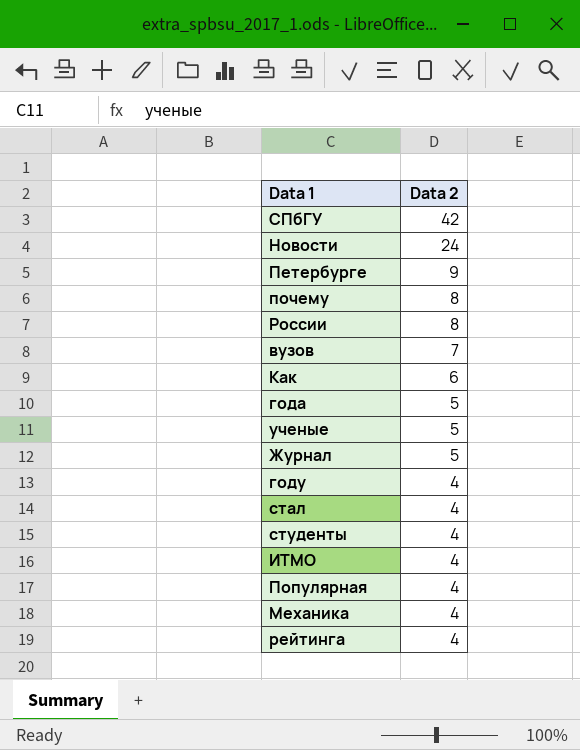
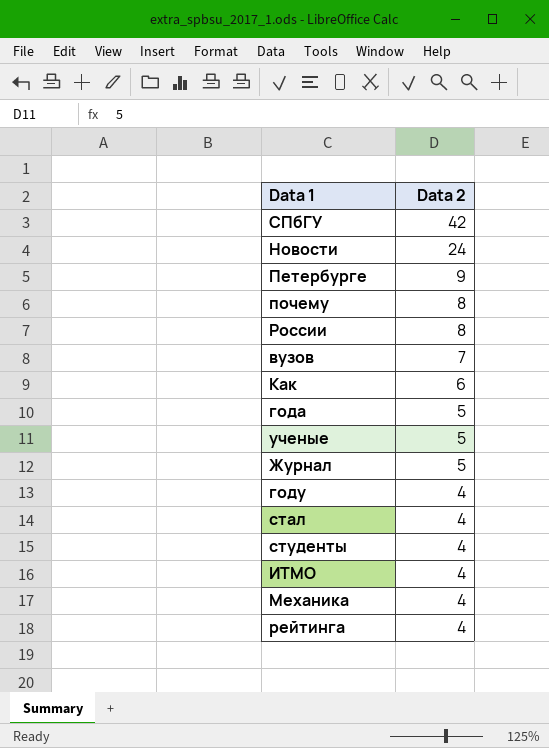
row Популярная: 4 -> none

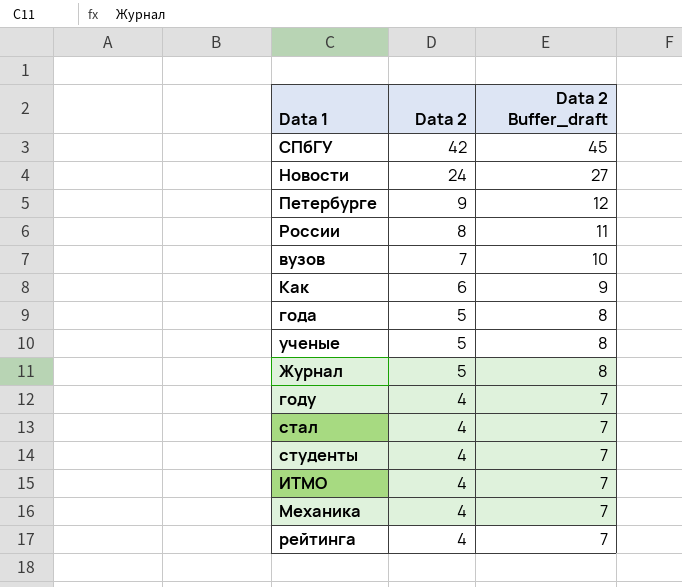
column Data 2 Buffer_draft | formula: none -> [Data 2] + 3
row почему: 8 -> none

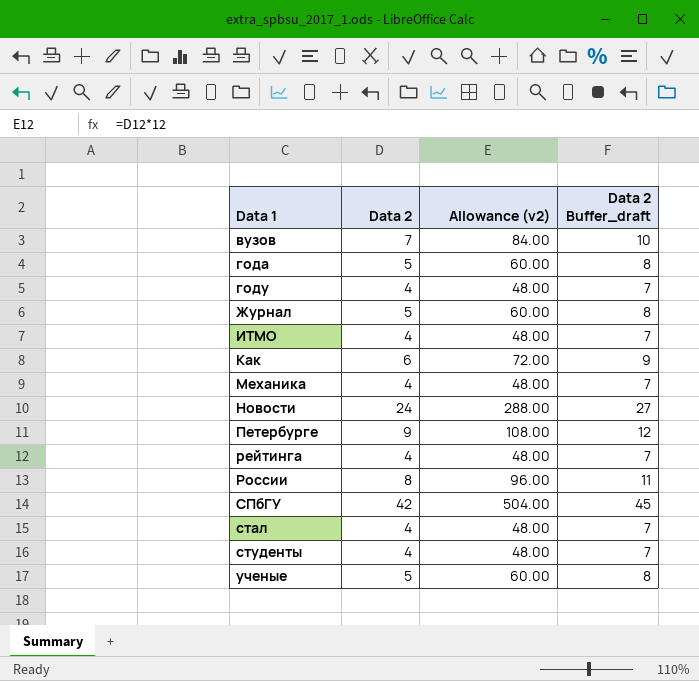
row order: Data 2 descending -> Data 1 ascending
column Allowance (v2) | formula: none -> [Data 2] * 12

